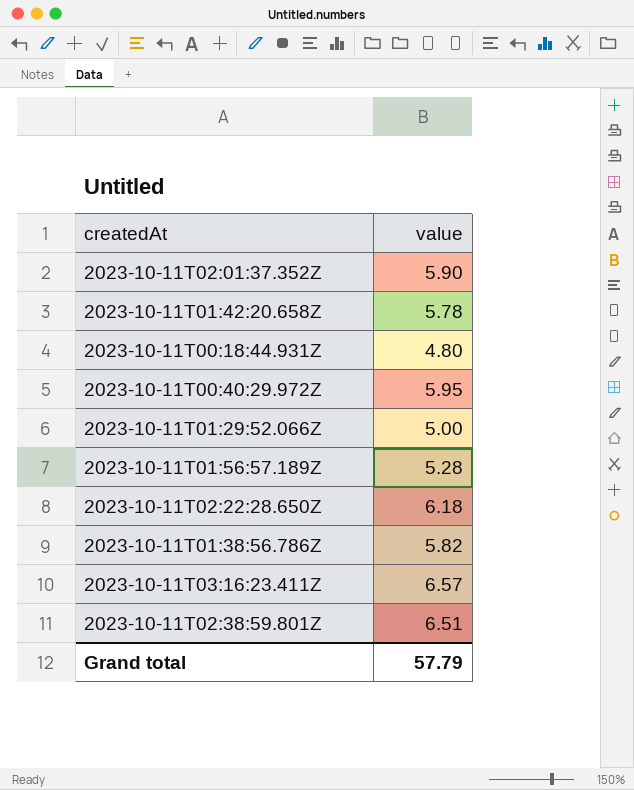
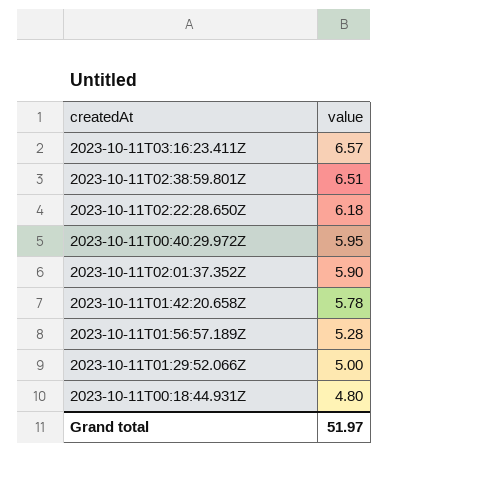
row order: none -> value descending
row 2023-10-11T01:38:56.786Z: 5.82 -> none
Grand total | value: 57.79 -> 51.97

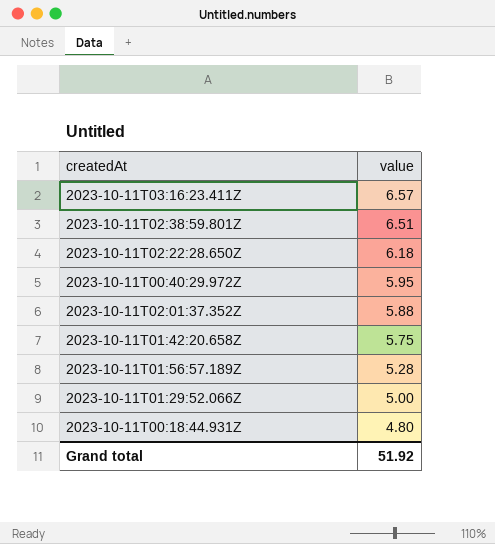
2023-10-11T02:01:37.352Z | value: 5.90 -> 5.88
2023-10-11T01:42:20.658Z | value: 5.78 -> 5.75
Grand total | value: 51.97 -> 51.92

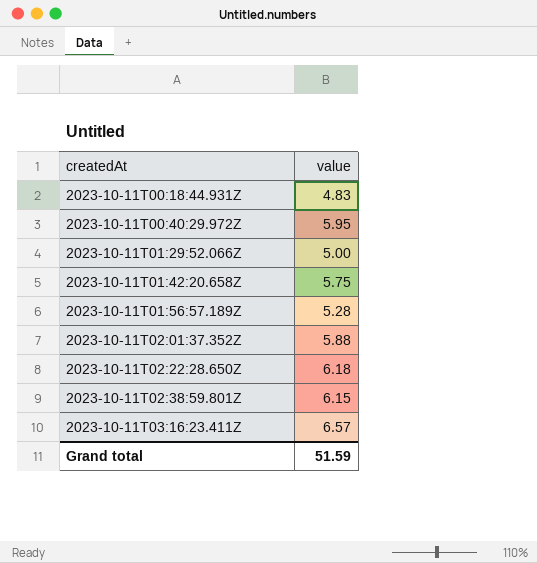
row order: value descending -> createdAt ascending
2023-10-11T00:18:44.931Z | value: 4.80 -> 4.83
2023-10-11T02:38:59.801Z | value: 6.51 -> 6.15
Grand total | value: 51.92 -> 51.59

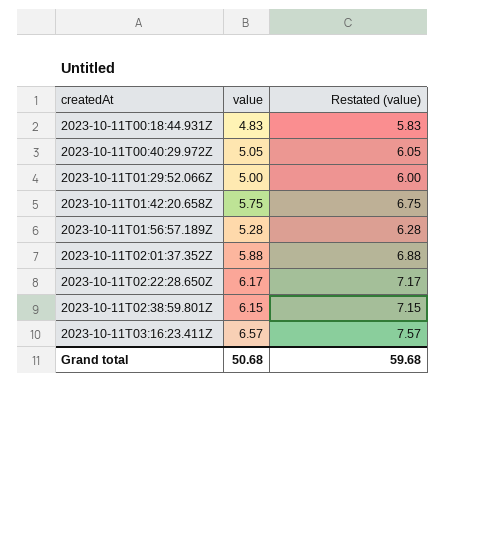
column Restated (value) | formula: none -> [value] + 1
2023-10-11T00:40:29.972Z | value: 5.95 -> 5.05
2023-10-11T02:22:28.650Z | value: 6.18 -> 6.17
Grand total | value: 51.59 -> 50.68

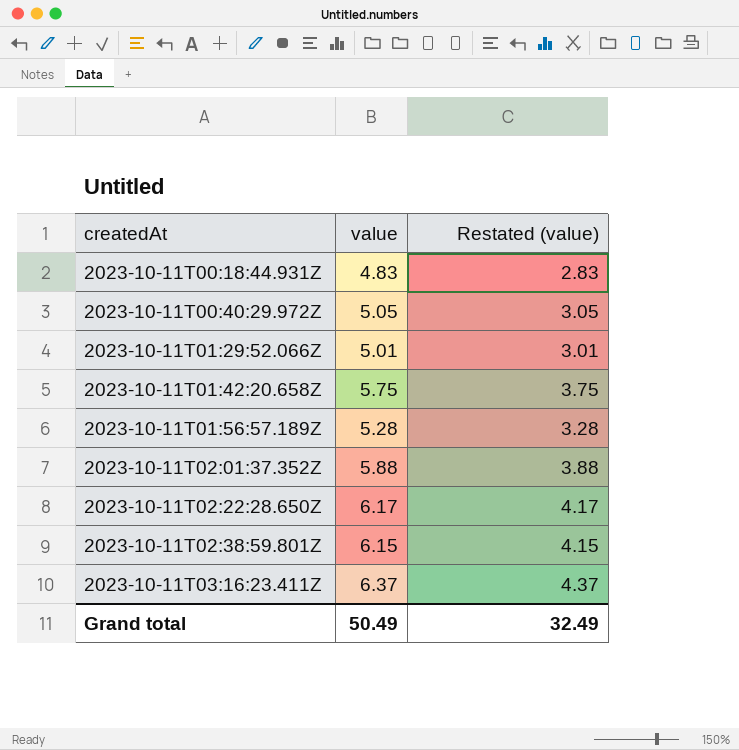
column Restated (value) | formula: [value] + 1 -> [value] - 2
2023-10-11T01:29:52.066Z | value: 5.00 -> 5.01
2023-10-11T03:16:23.411Z | value: 6.57 -> 6.37
Grand total | value: 50.68 -> 50.49
Grand total | Restated (value): 59.68 -> 32.49

